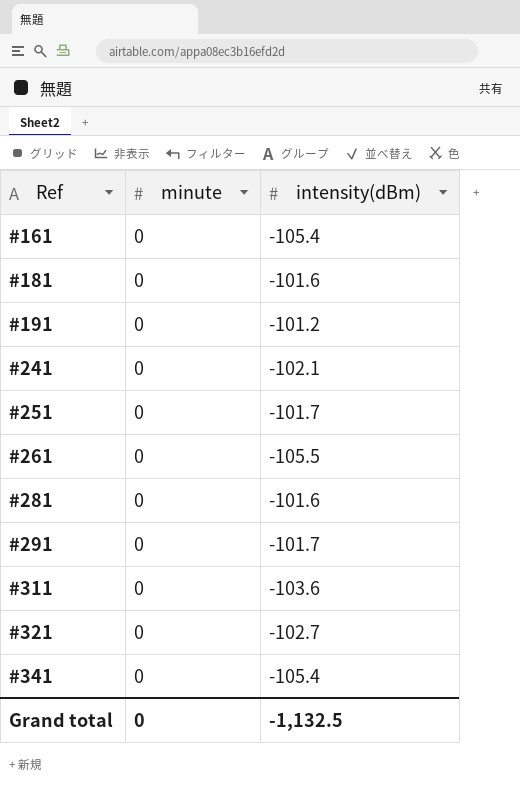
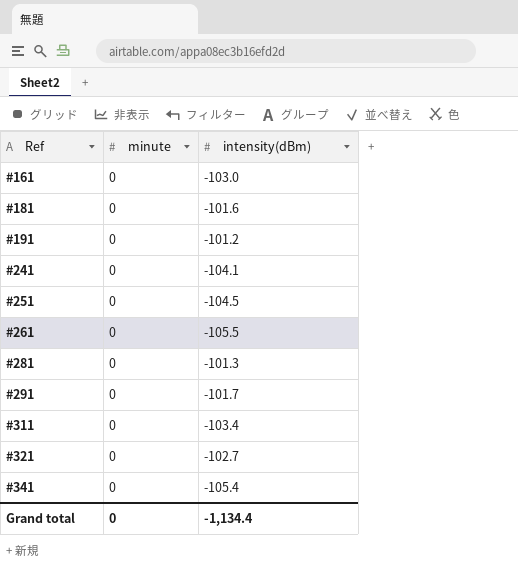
#161 | intensity(dBm): -105.4 -> -103.0
#241 | intensity(dBm): -102.1 -> -104.1
#251 | intensity(dBm): -101.7 -> -104.5
#281 | intensity(dBm): -101.6 -> -101.3
#311 | intensity(dBm): -103.6 -> -103.4
Grand total | intensity(dBm): -1,132.5 -> -1,134.4

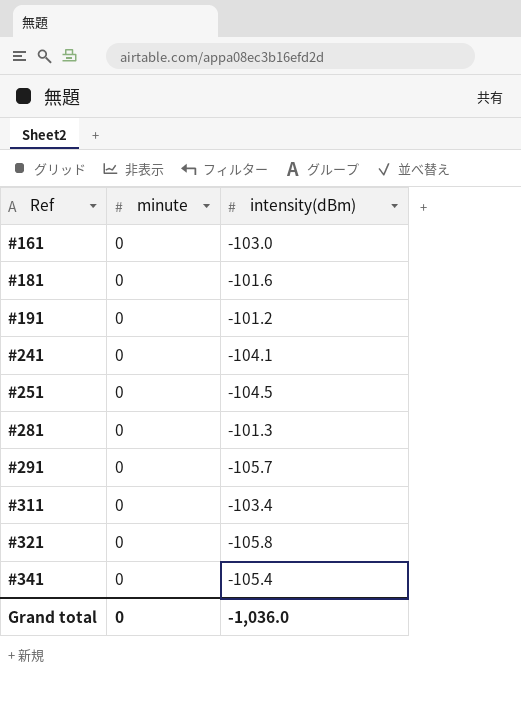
row #261: 0 | -105.5 -> none
#291 | intensity(dBm): -101.7 -> -105.7
#321 | intensity(dBm): -102.7 -> -105.8
Grand total | intensity(dBm): -1,134.4 -> -1,036.0

